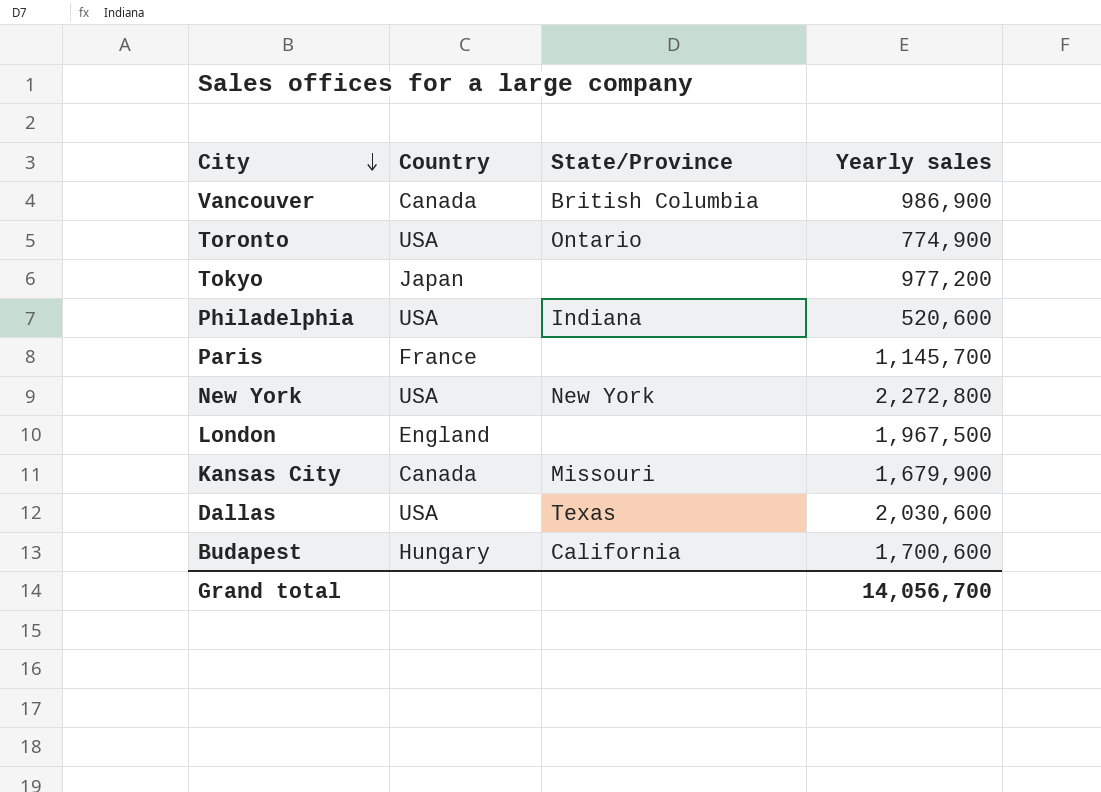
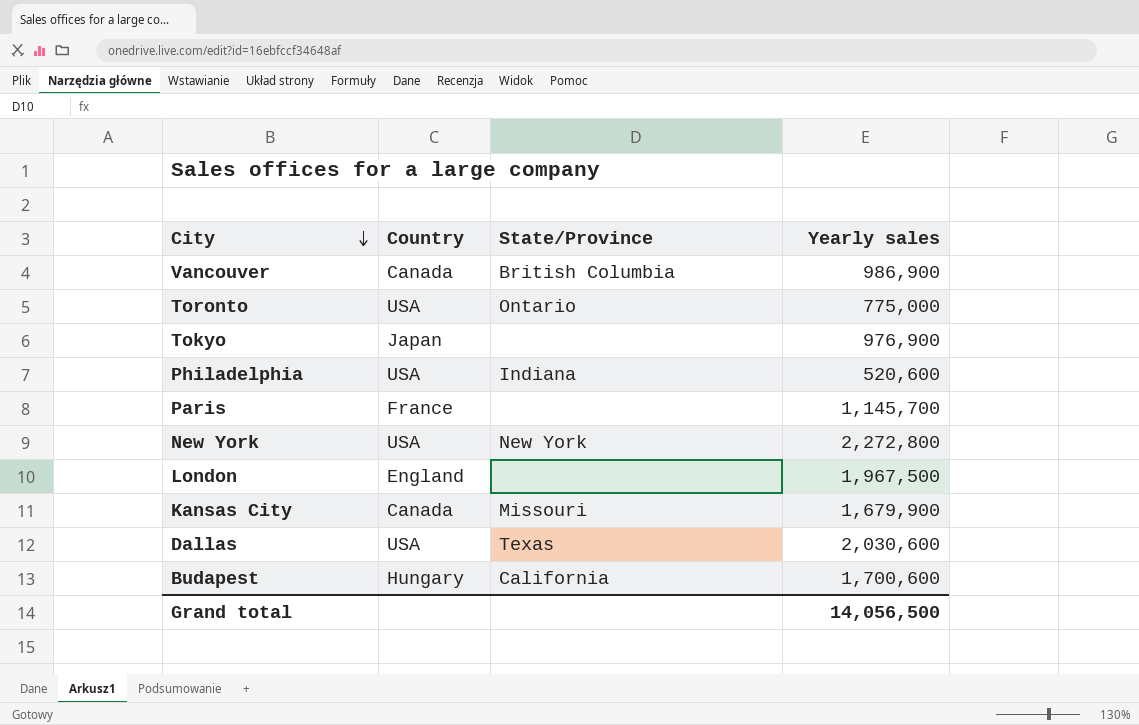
Toronto | Yearly sales: 774,900 -> 775,000
Tokyo | Yearly sales: 977,200 -> 976,900
Grand total | Yearly sales: 14,056,700 -> 14,056,500

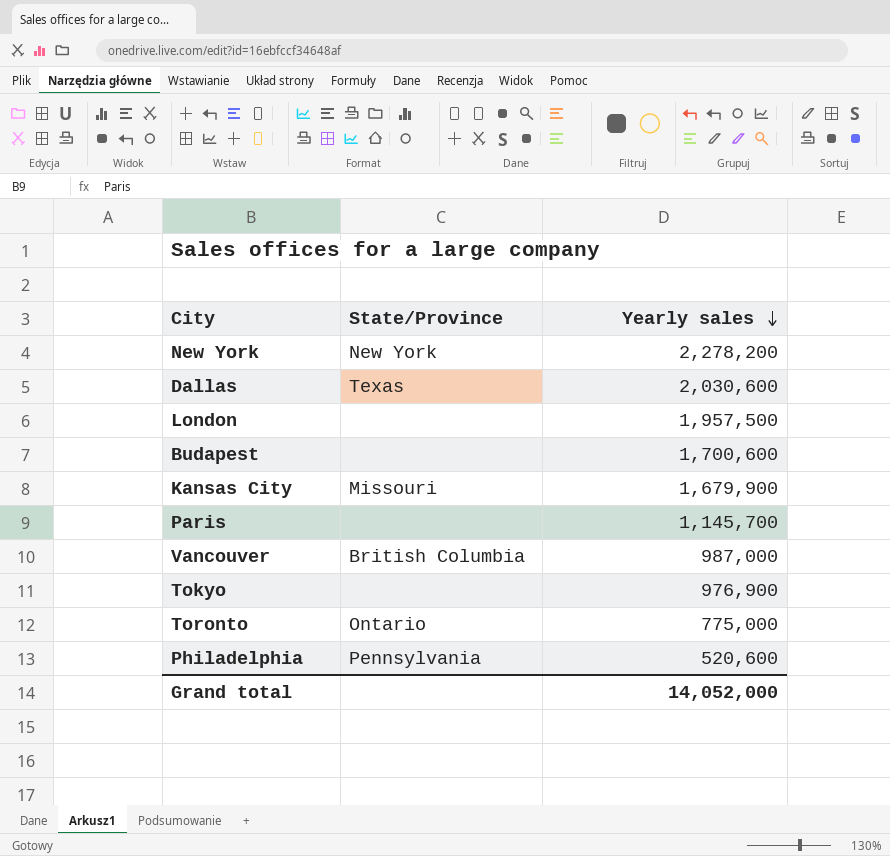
row order: City descending -> Yearly sales descending
column Country | position: 2 -> none
New York | Yearly sales: 2,272,800 -> 2,278,200
London | Yearly sales: 1,967,500 -> 1,957,500
Budapest | State/Province: California -> none
Vancouver | Yearly sales: 986,900 -> 987,000
Philadelphia | State/Province: Indiana -> Pennsylvania
Grand total | Yearly sales: 14,056,500 -> 14,052,000

